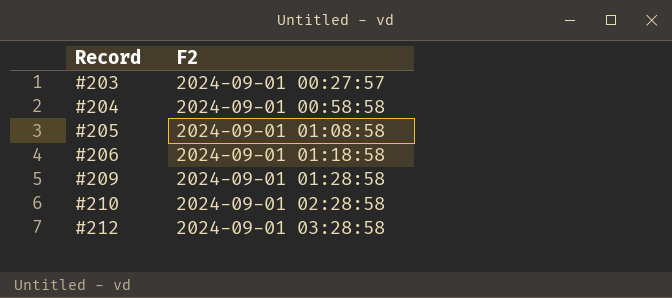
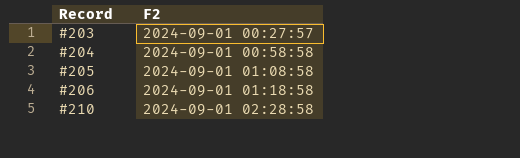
row #209: 2024-09-01 01:28:58 -> none
row #212: 2024-09-01 03:28:58 -> none

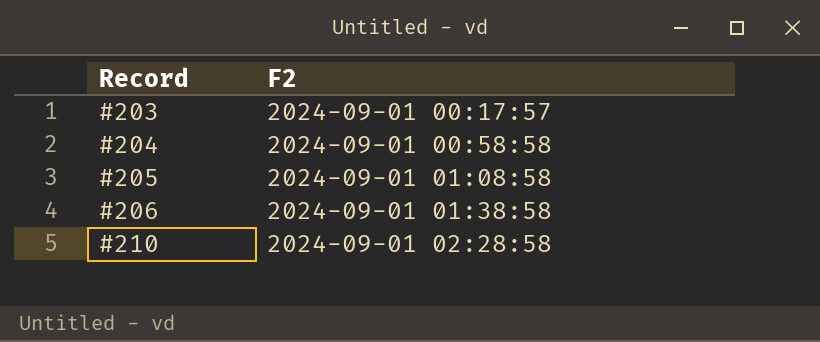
#203 | F2: 2024-09-01 00:27:57 -> 2024-09-01 00:17:57
#206 | F2: 2024-09-01 01:18:58 -> 2024-09-01 01:38:58

